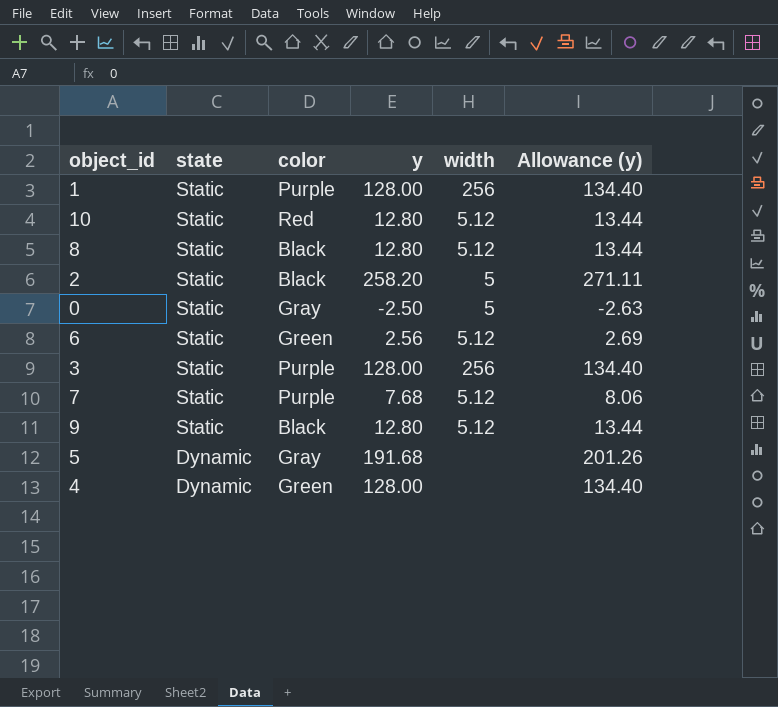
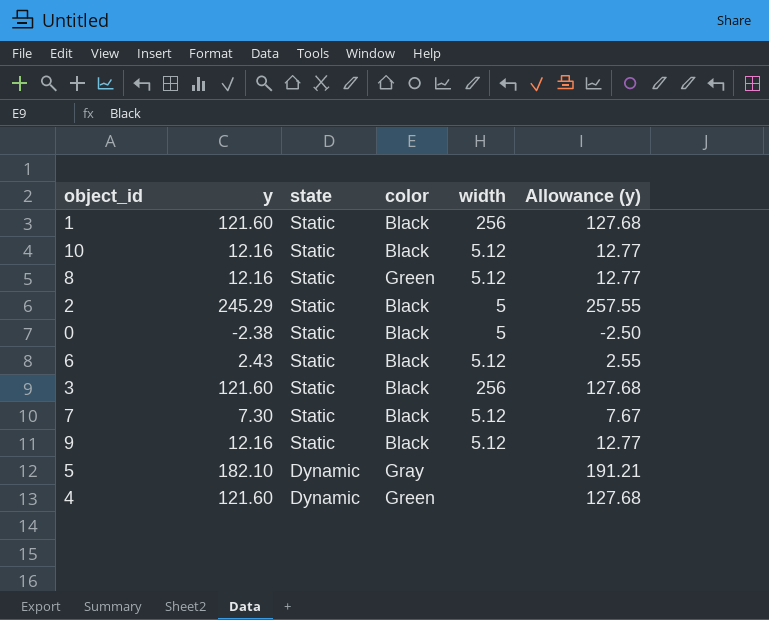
column y | position: 4 -> 2
1 | y: 128.00 -> 121.60
1 | color: Purple -> Black
1 | Allowance (y): 134.40 -> 127.68
10 | y: 12.80 -> 12.16
10 | color: Red -> Black
10 | Allowance (y): 13.44 -> 12.77
8 | y: 12.80 -> 12.16
8 | color: Black -> Green
8 | Allowance (y): 13.44 -> 12.77
2 | y: 258.20 -> 245.29
2 | Allowance (y): 271.11 -> 257.55
0 | y: -2.50 -> -2.38
0 | color: Gray -> Black
0 | Allowance (y): -2.63 -> -2.50
6 | y: 2.56 -> 2.43
6 | color: Green -> Black
6 | Allowance (y): 2.69 -> 2.55
3 | y: 128.00 -> 121.60
3 | color: Purple -> Black
3 | Allowance (y): 134.40 -> 127.68
7 | y: 7.68 -> 7.30
7 | color: Purple -> Black
7 | Allowance (y): 8.06 -> 7.67
9 | y: 12.80 -> 12.16
9 | Allowance (y): 13.44 -> 12.77
5 | y: 191.68 -> 182.10
5 | Allowance (y): 201.26 -> 191.21
4 | y: 128.00 -> 121.60
4 | Allowance (y): 134.40 -> 127.68

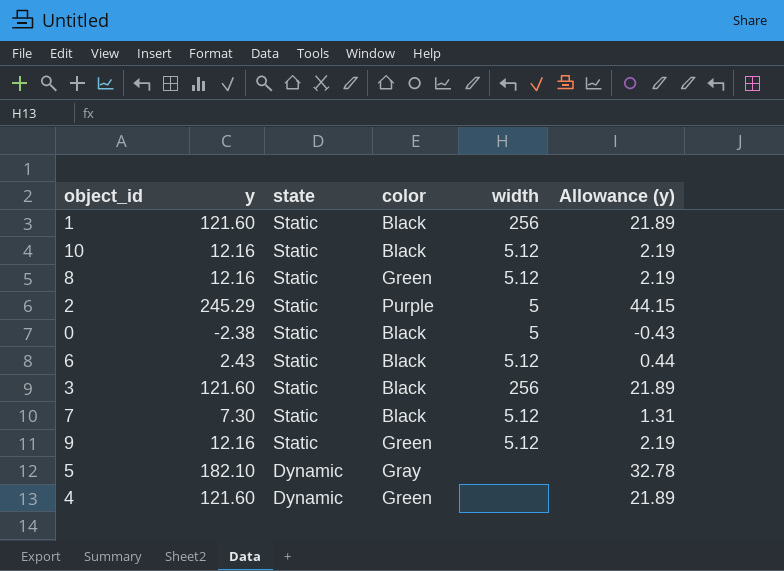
column Allowance (y) | formula: [y] * 1.05 -> [y] * 0.18
2 | color: Black -> Purple
9 | color: Black -> Green

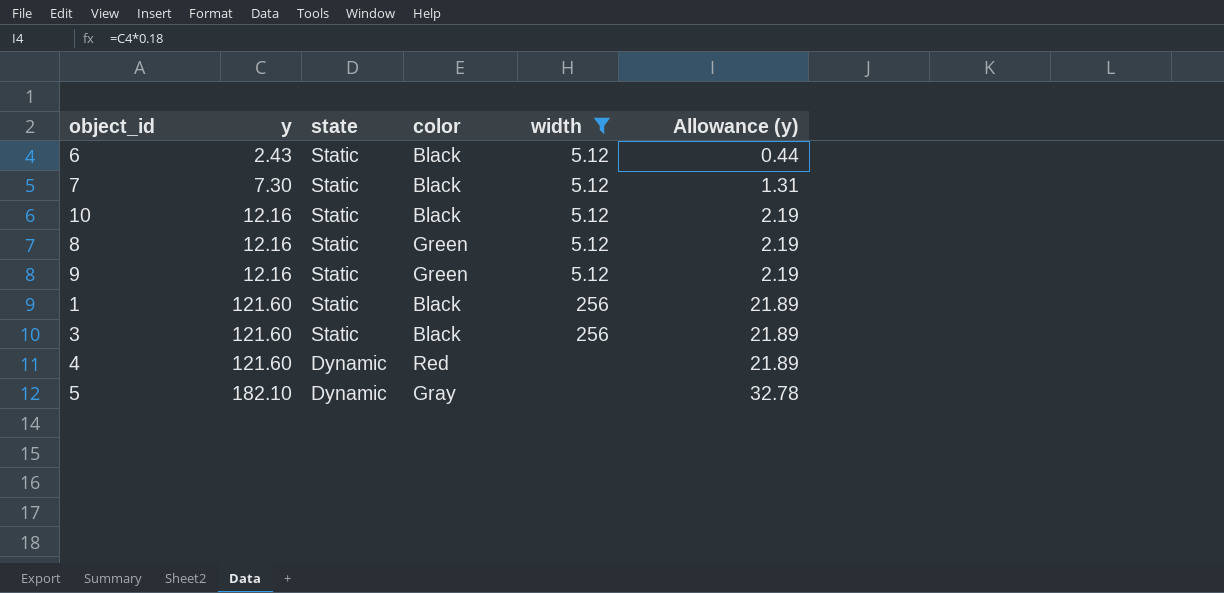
filter: none -> width != 5
row order: state descending -> y ascending
4 | color: Green -> Red

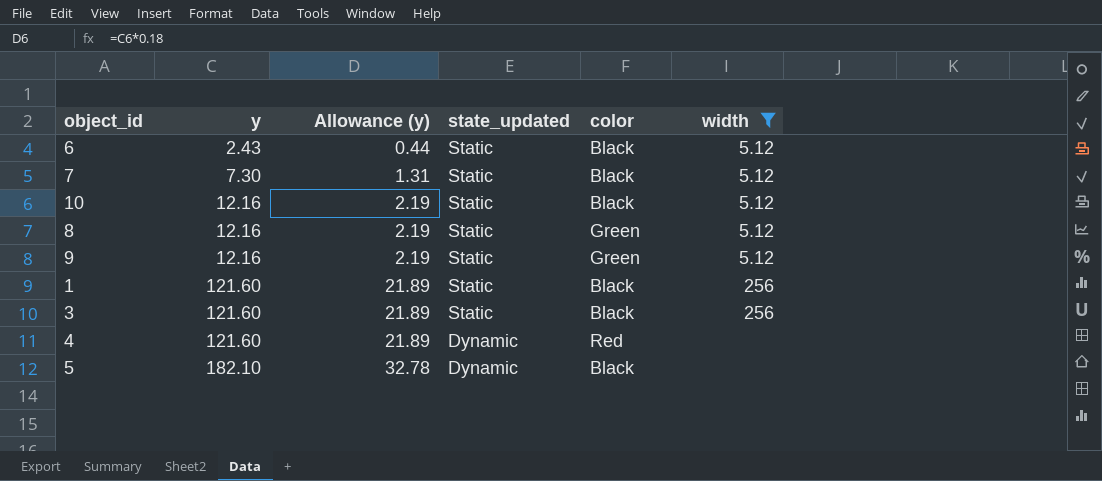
column Allowance (y) | position: 6 -> 3
column name: state -> state_updated
5 | color: Gray -> Black

